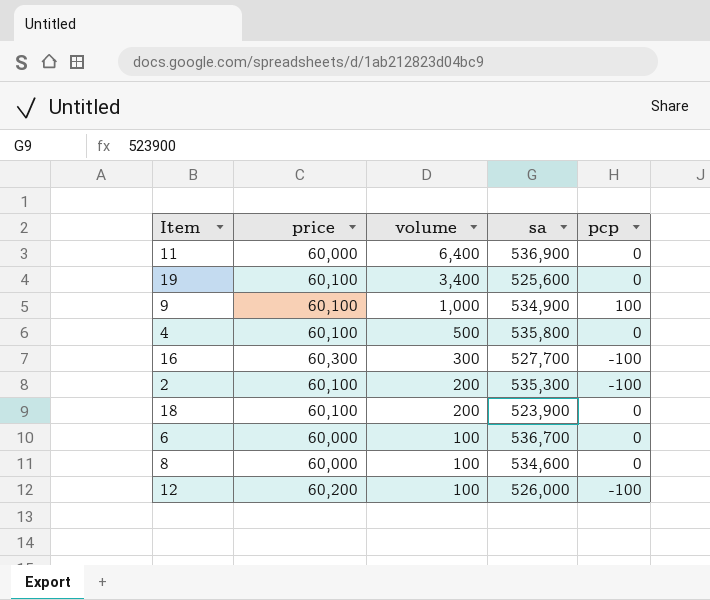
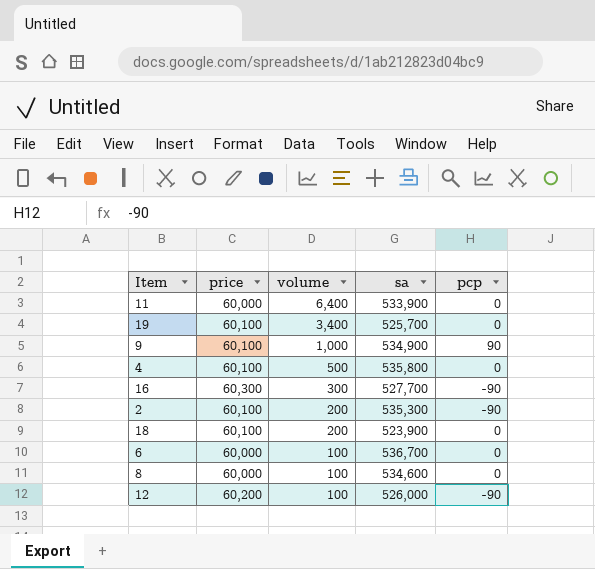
11 | sa: 536,900 -> 533,900
19 | sa: 525,600 -> 525,700
9 | pcp: 100 -> 90
16 | pcp: -100 -> -90
2 | pcp: -100 -> -90
12 | pcp: -100 -> -90

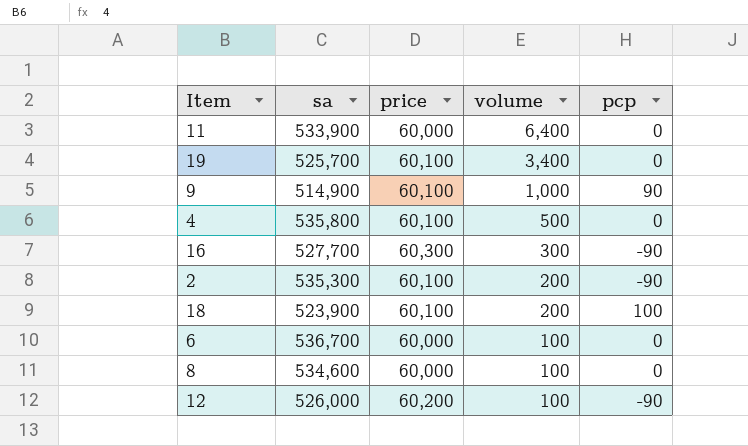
column sa | position: 4 -> 2
9 | sa: 534,900 -> 514,900
18 | pcp: 0 -> 100

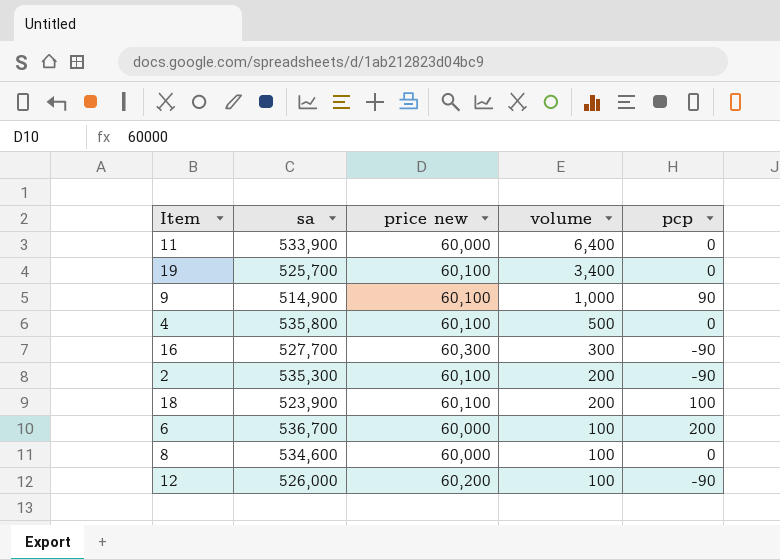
column name: price -> price new
6 | pcp: 0 -> 200

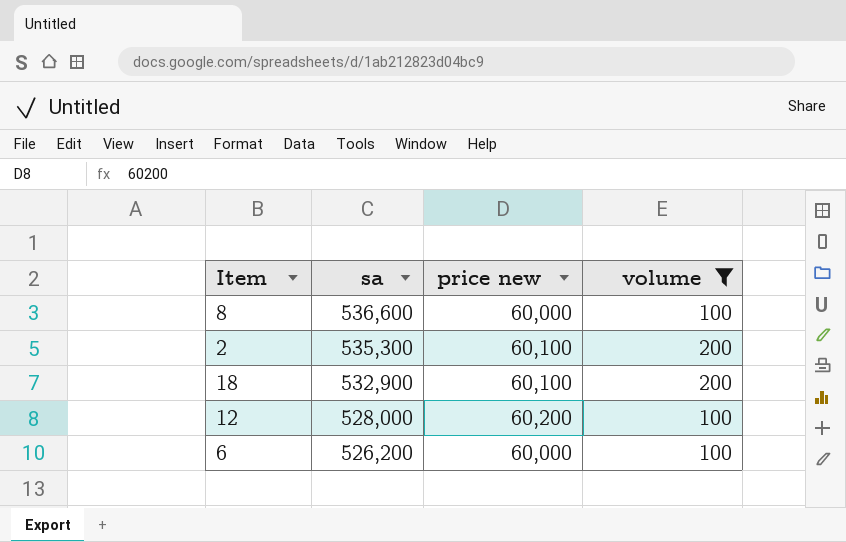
filter: none -> volume <= 200
row order: volume descending -> sa descending
column pcp | position: 5 -> none
8 | sa: 534,600 -> 536,600
18 | sa: 523,900 -> 532,900
12 | sa: 526,000 -> 528,000
6 | sa: 536,700 -> 526,200

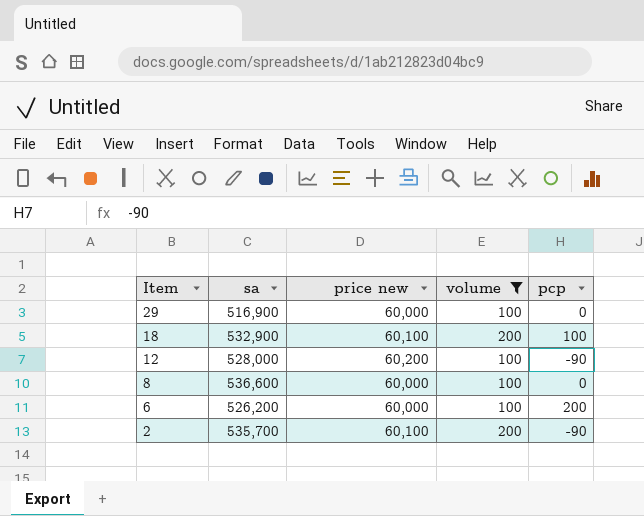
row order: sa descending -> Item descending
column pcp | position: none -> 5
row 29: none -> 516,900 | 60,000 | 100 | 0
2 | sa: 535,300 -> 535,700

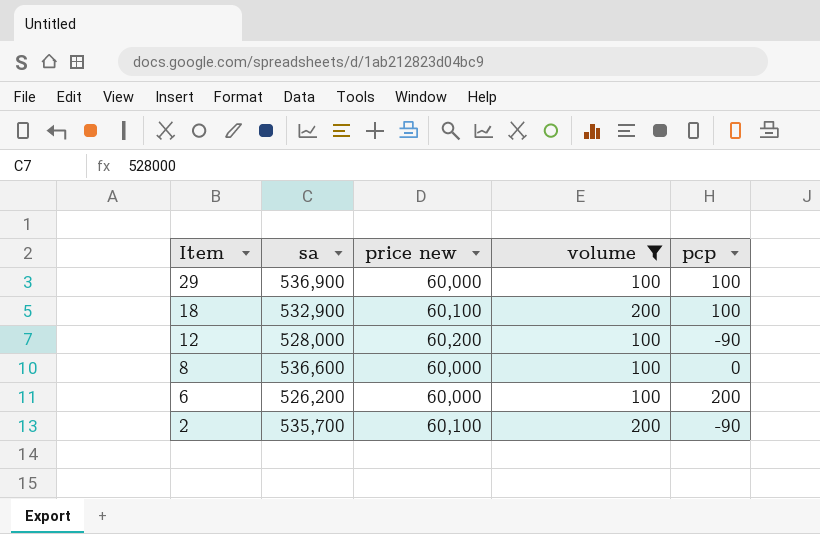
29 | sa: 516,900 -> 536,900
29 | pcp: 0 -> 100

